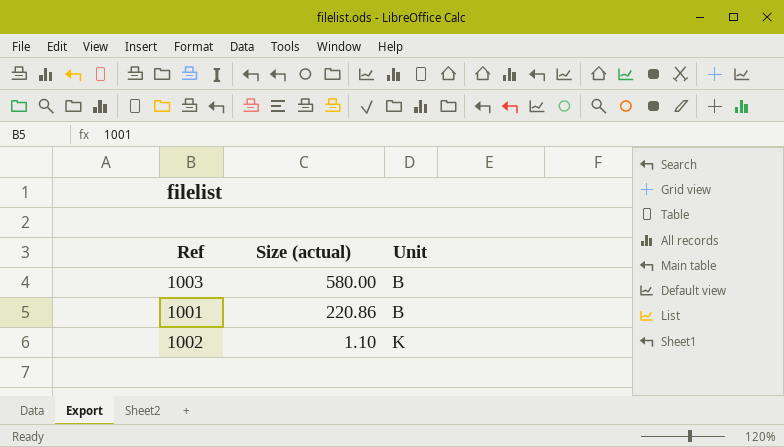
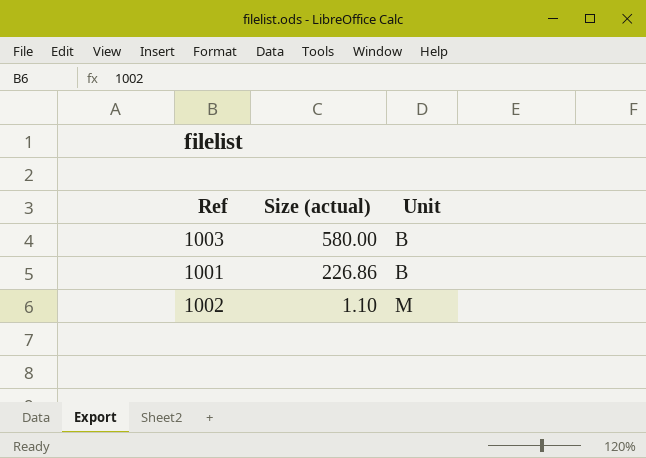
1001 | Size (actual): 220.86 -> 226.86
1002 | Unit: K -> M

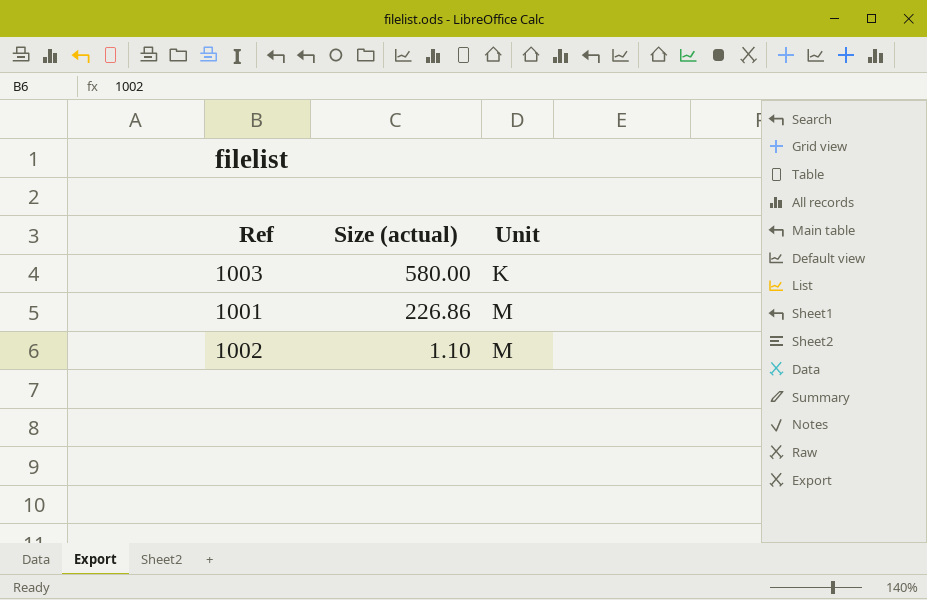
1003 | Unit: B -> K
1001 | Unit: B -> M

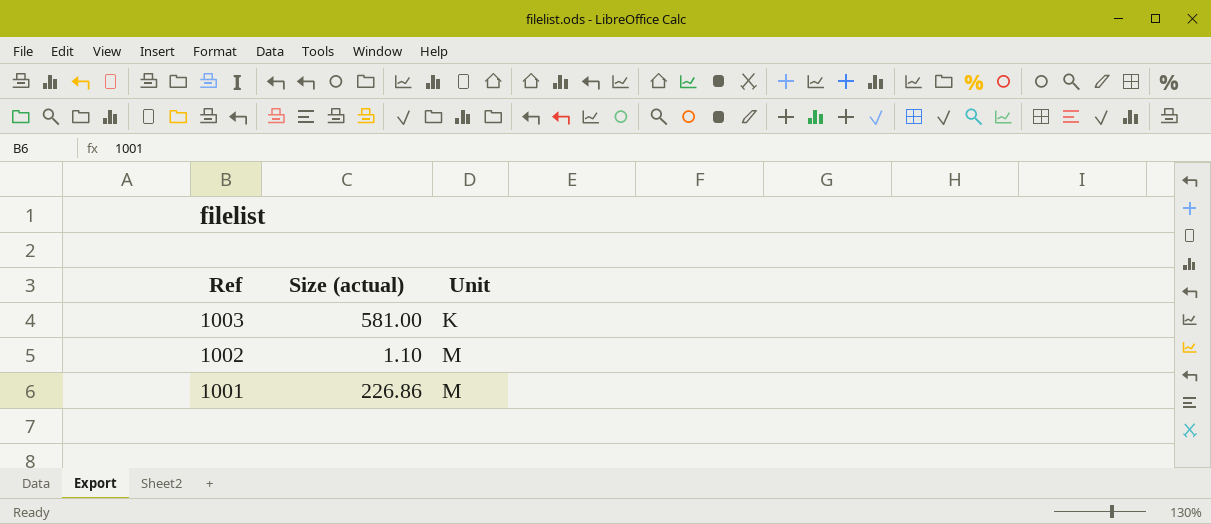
row order: Size (actual) descending -> Ref descending
1003 | Size (actual): 580.00 -> 581.00

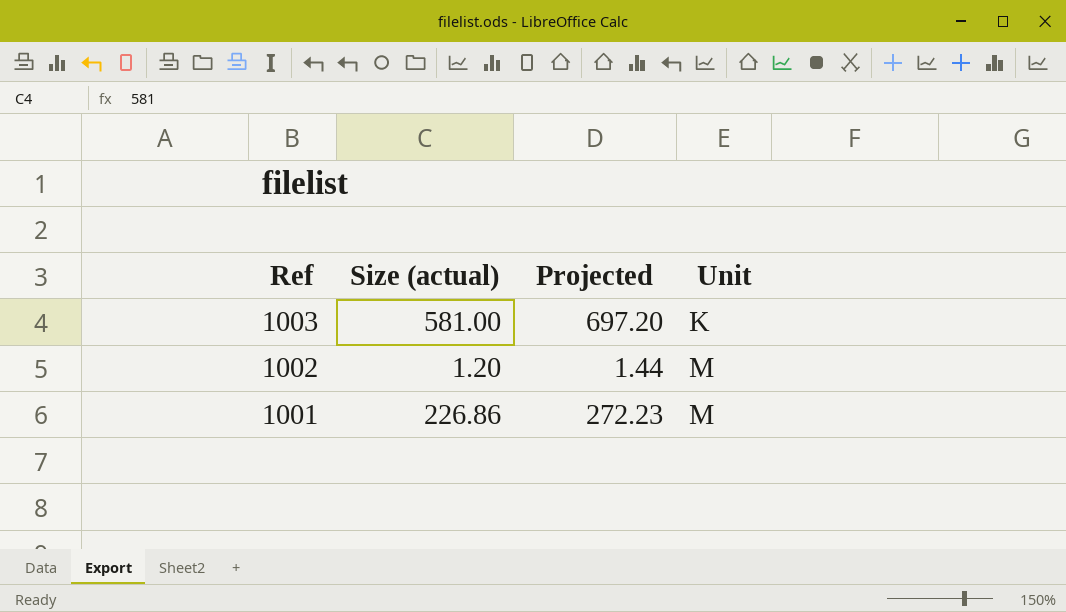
column Projected | formula: none -> [Size (actual)] * 1.2
1002 | Size (actual): 1.10 -> 1.20

